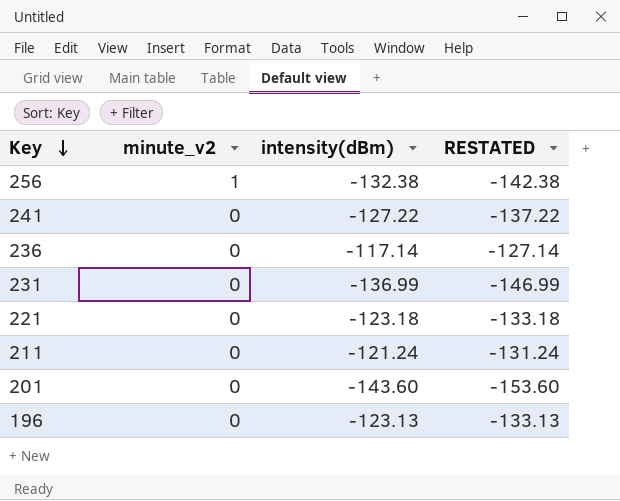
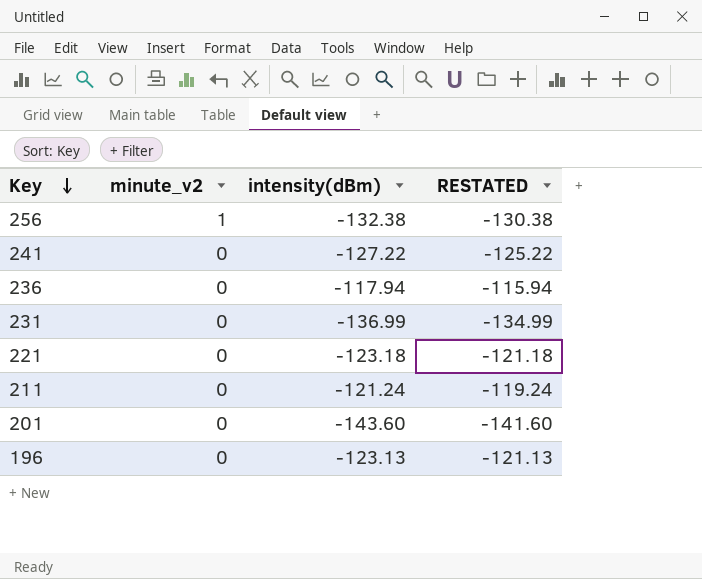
column RESTATED | formula: [intensity(dBm)] - 10 -> [intensity(dBm)] + 2
236 | intensity(dBm): -117.14 -> -117.94

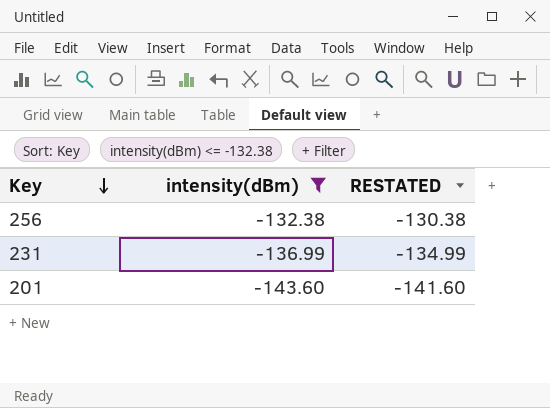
filter: none -> intensity(dBm) <= -132.38
column minute_v2 | position: 2 -> none

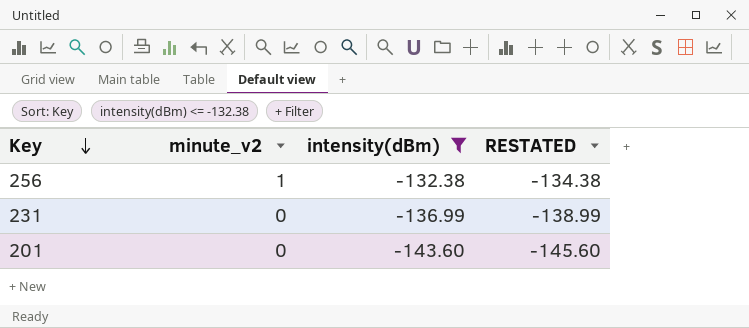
column minute_v2 | position: none -> 2
column RESTATED | formula: [intensity(dBm)] + 2 -> [intensity(dBm)] - 2

